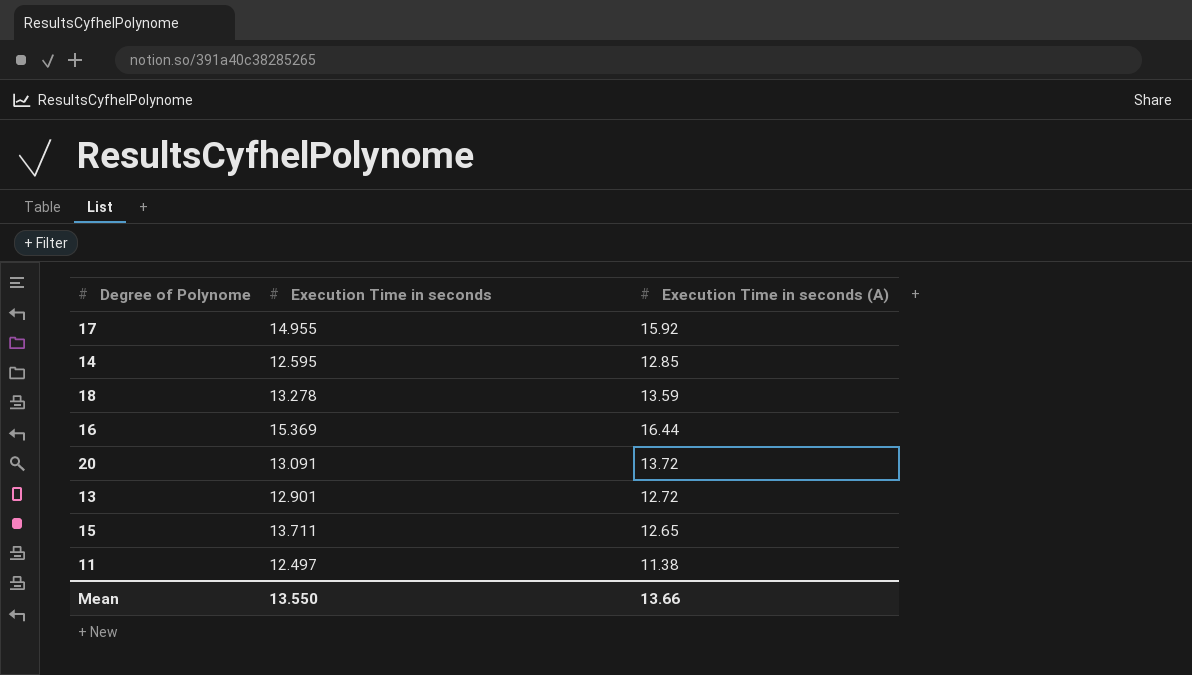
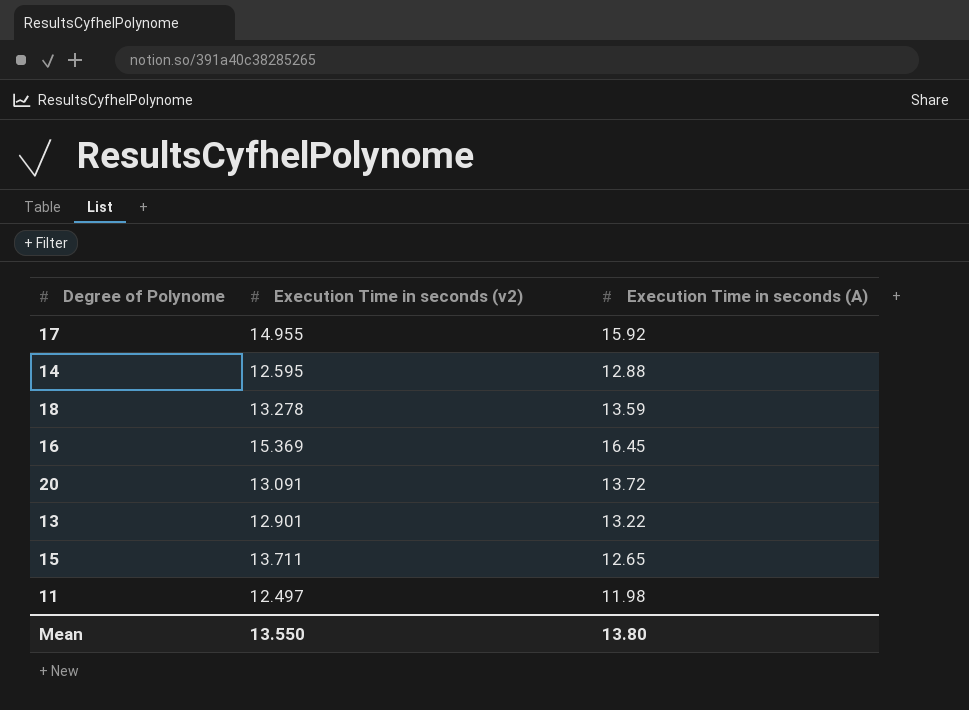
column name: Execution Time in seconds -> Execution Time in seconds (v2)
14 | Execution Time in seconds (A): 12.85 -> 12.88
16 | Execution Time in seconds (A): 16.44 -> 16.45
13 | Execution Time in seconds (A): 12.72 -> 13.22
11 | Execution Time in seconds (A): 11.38 -> 11.98
Mean | Execution Time in seconds (A): 13.66 -> 13.80

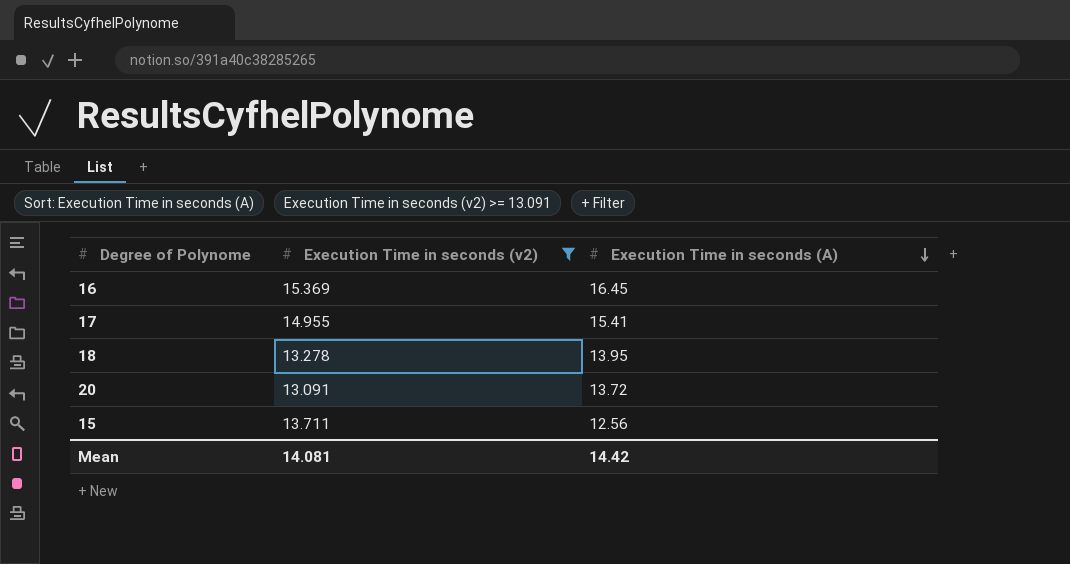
filter: none -> Execution Time in seconds (v2) >= 13.091
row order: none -> Execution Time in seconds (A) descending
17 | Execution Time in seconds (A): 15.92 -> 15.41
18 | Execution Time in seconds (A): 13.59 -> 13.95
15 | Execution Time in seconds (A): 12.65 -> 12.56
Mean | Execution Time in seconds (v2): 13.550 -> 14.081
Mean | Execution Time in seconds (A): 13.80 -> 14.42

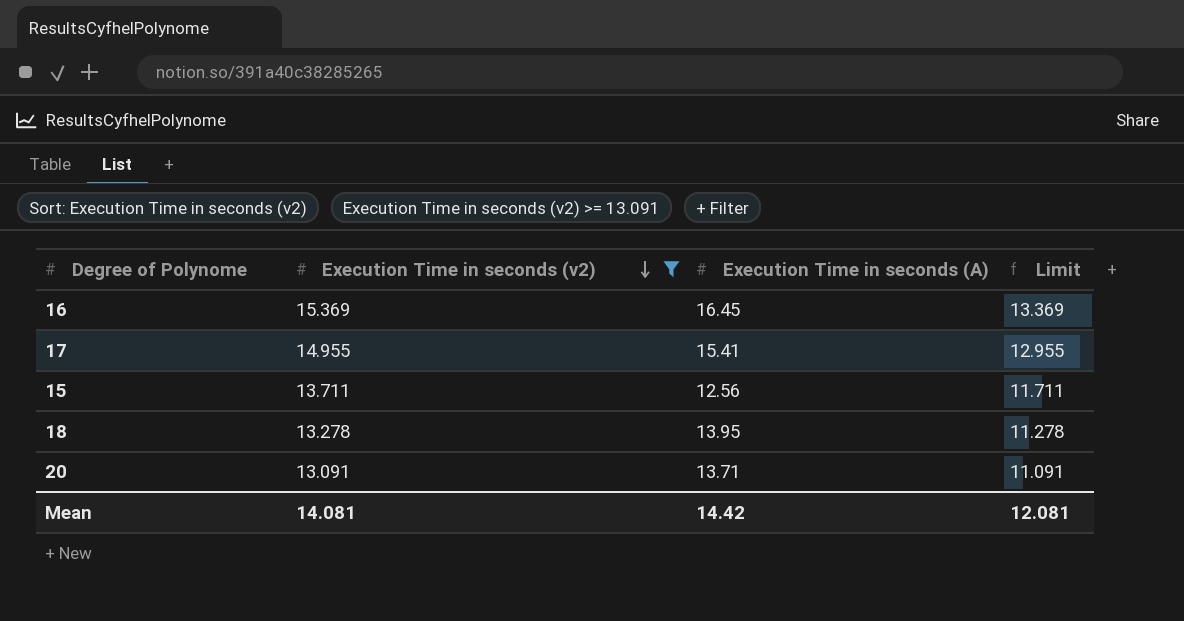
row order: Execution Time in seconds (A) descending -> Execution Time in seconds (v2) descending
column Limit | formula: none -> [Execution Time in seconds (v2)] - 2
20 | Execution Time in seconds (A): 13.72 -> 13.71

